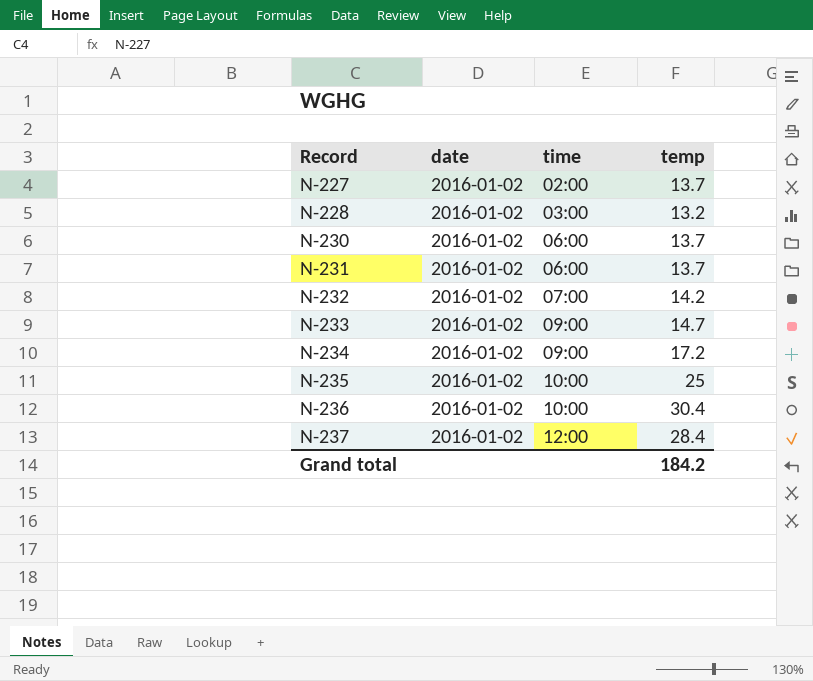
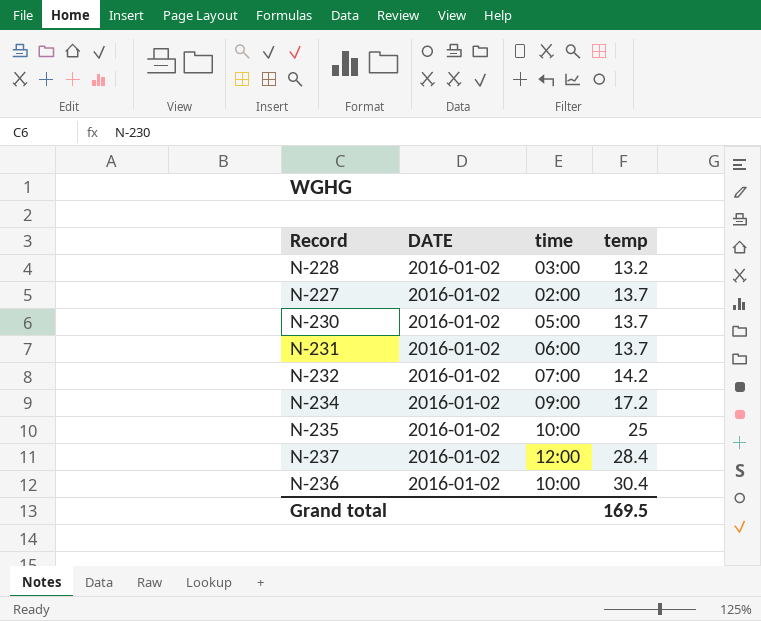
row order: Record ascending -> temp ascending
column name: date -> DATE
row N-233: 2016-01-02 | 09:00 | 14.7 -> none
N-230 | time: 06:00 -> 05:00
Grand total | temp: 184.2 -> 169.5

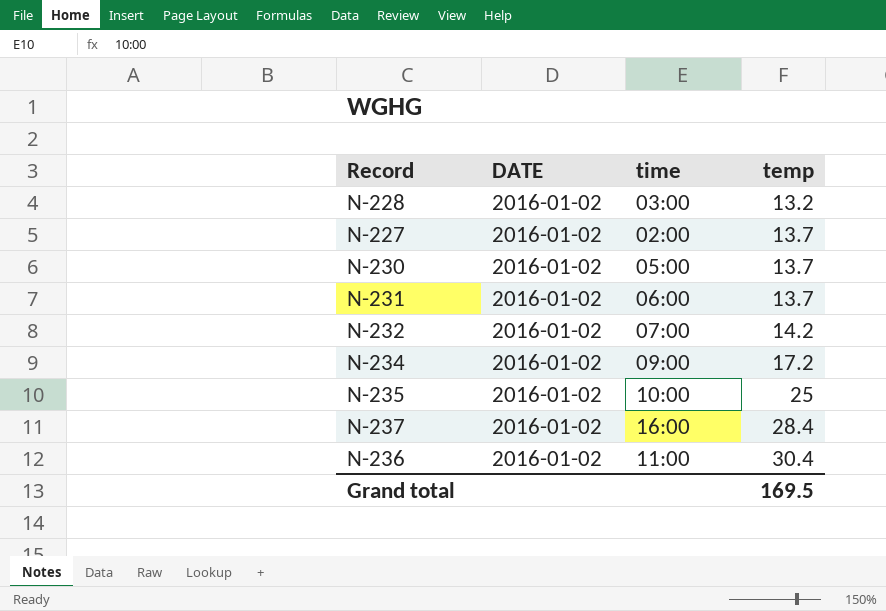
N-237 | time: 12:00 -> 16:00
N-236 | time: 10:00 -> 11:00

